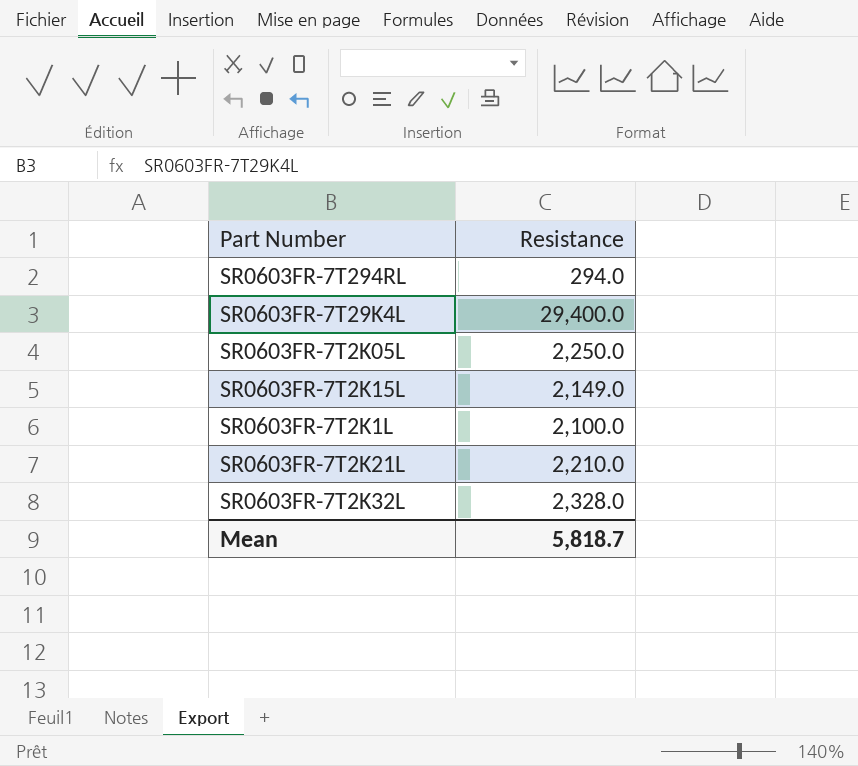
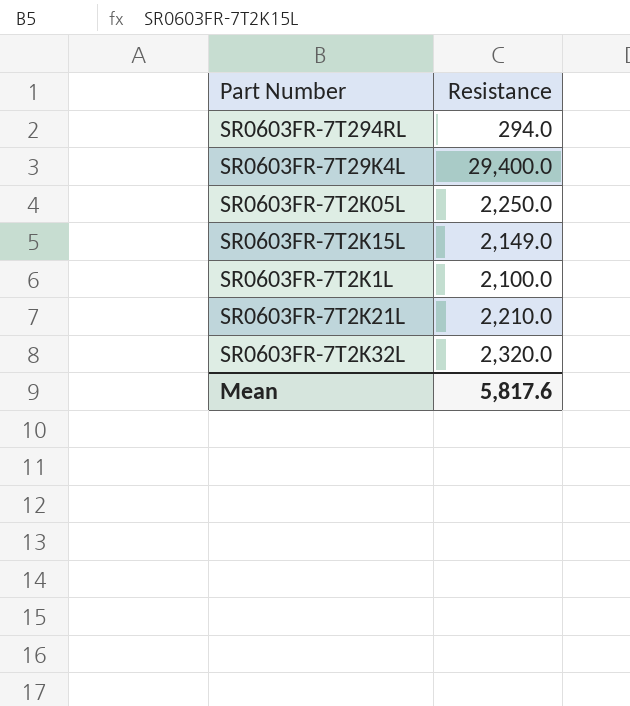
SR0603FR-7T2K32L | Resistance: 2,328.0 -> 2,320.0
Mean | Resistance: 5,818.7 -> 5,817.6

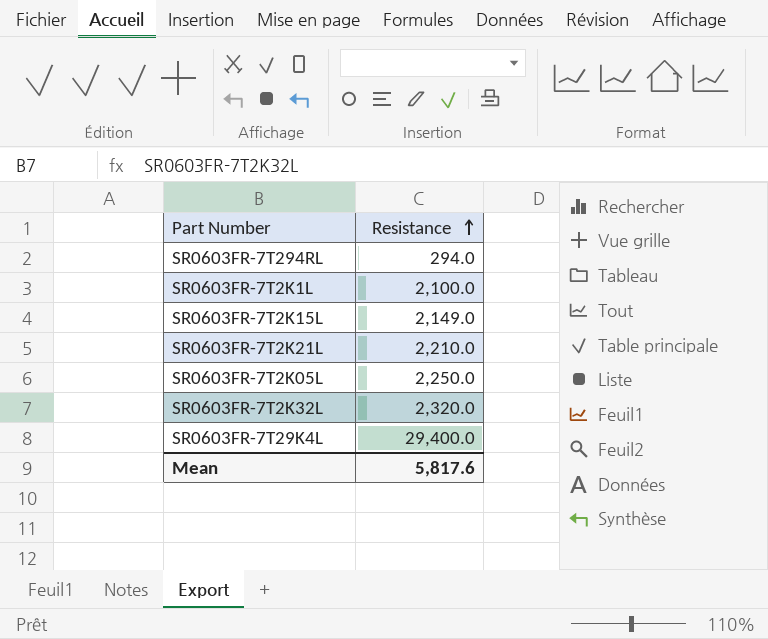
row order: none -> Resistance ascending

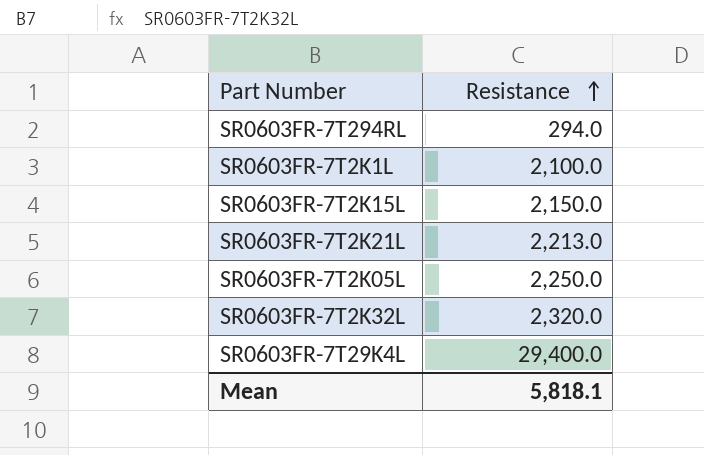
SR0603FR-7T2K15L | Resistance: 2,149.0 -> 2,150.0
SR0603FR-7T2K21L | Resistance: 2,210.0 -> 2,213.0
Mean | Resistance: 5,817.6 -> 5,818.1

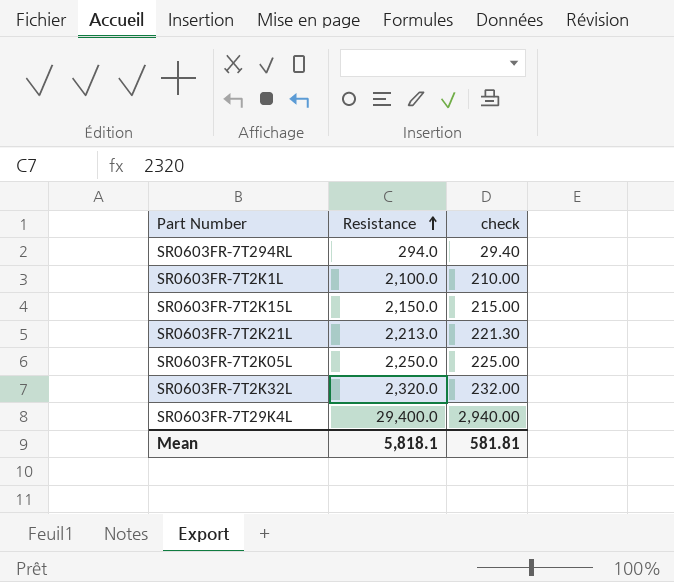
column check | formula: none -> [Resistance] * 0.1

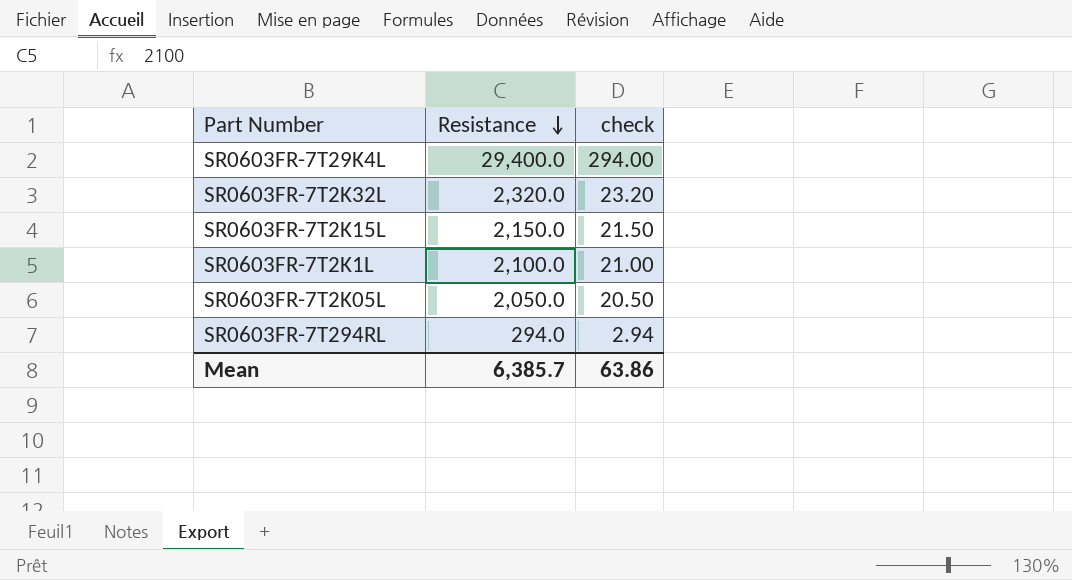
row order: Resistance ascending -> Resistance descending
column check | formula: [Resistance] * 0.1 -> [Resistance] * 0.01
row SR0603FR-7T2K21L: 2,213.0 | 221.30 -> none
SR0603FR-7T2K05L | Resistance: 2,250.0 -> 2,050.0
Mean | Resistance: 5,818.1 -> 6,385.7
Mean | check: 581.81 -> 63.86

